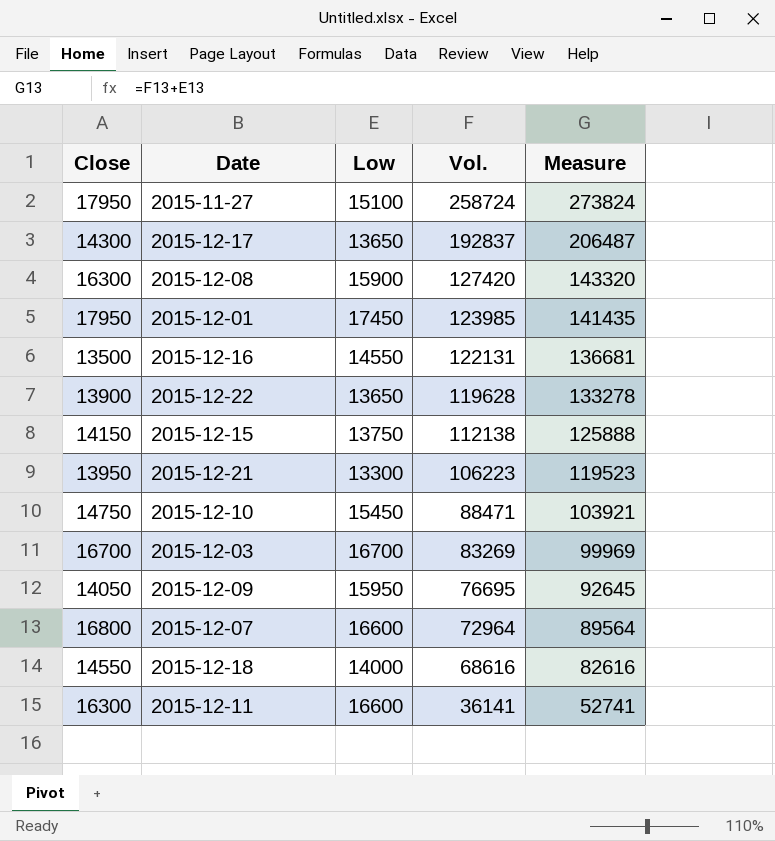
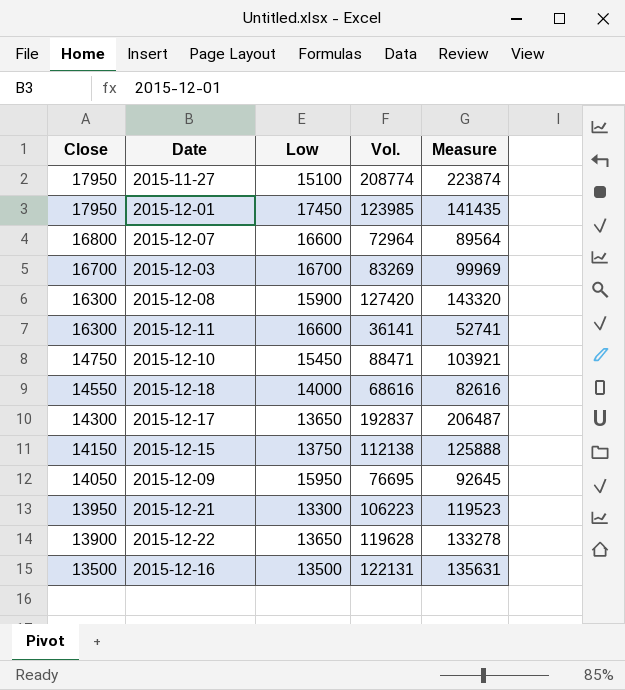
row order: Vol. descending -> Close descending
2015-11-27 | Vol.: 258724 -> 208774
2015-11-27 | Measure: 273824 -> 223874
2015-12-16 | Low: 14550 -> 13500
2015-12-16 | Measure: 136681 -> 135631

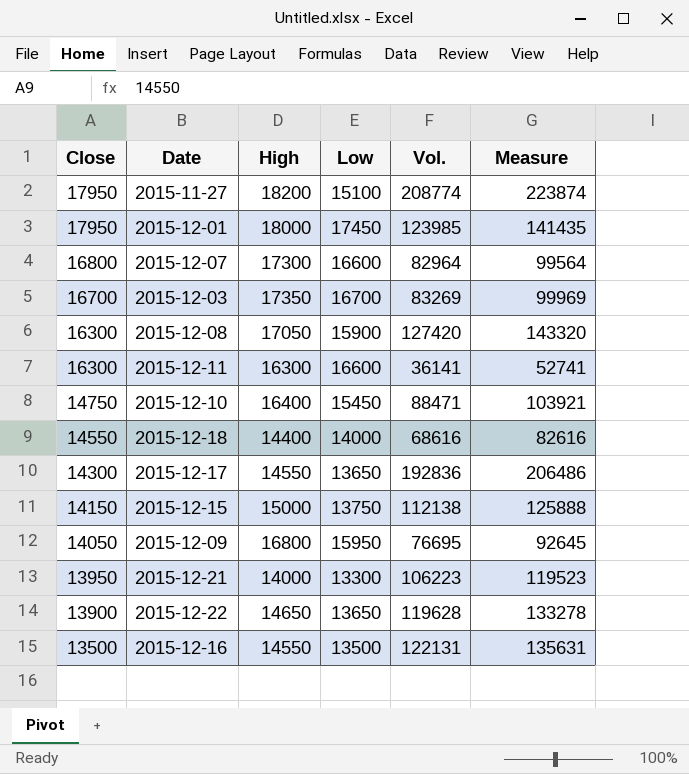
column High | position: none -> 3
2015-12-07 | Vol.: 72964 -> 82964
2015-12-07 | Measure: 89564 -> 99564
2015-12-17 | Vol.: 192837 -> 192836
2015-12-17 | Measure: 206487 -> 206486

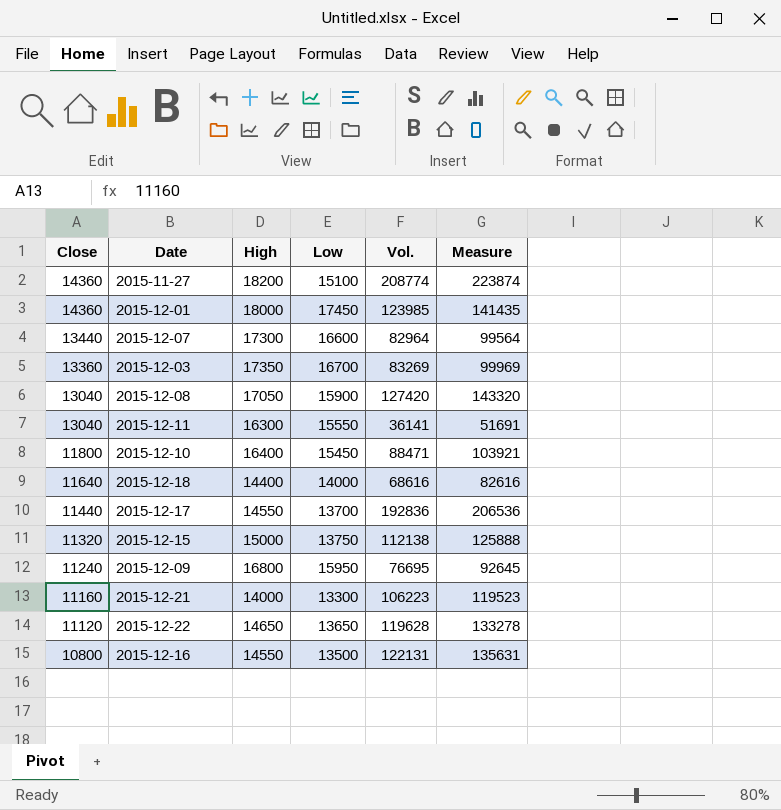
2015-11-27 | Close: 17950 -> 14360
2015-12-01 | Close: 17950 -> 14360
2015-12-07 | Close: 16800 -> 13440
2015-12-03 | Close: 16700 -> 13360
2015-12-08 | Close: 16300 -> 13040
2015-12-11 | Close: 16300 -> 13040
2015-12-11 | Low: 16600 -> 15550
2015-12-11 | Measure: 52741 -> 51691
2015-12-10 | Close: 14750 -> 11800
2015-12-18 | Close: 14550 -> 11640
2015-12-17 | Close: 14300 -> 11440
2015-12-17 | Low: 13650 -> 13700
2015-12-17 | Measure: 206486 -> 206536
2015-12-15 | Close: 14150 -> 11320
2015-12-09 | Close: 14050 -> 11240
2015-12-21 | Close: 13950 -> 11160
2015-12-22 | Close: 13900 -> 11120
2015-12-16 | Close: 13500 -> 10800

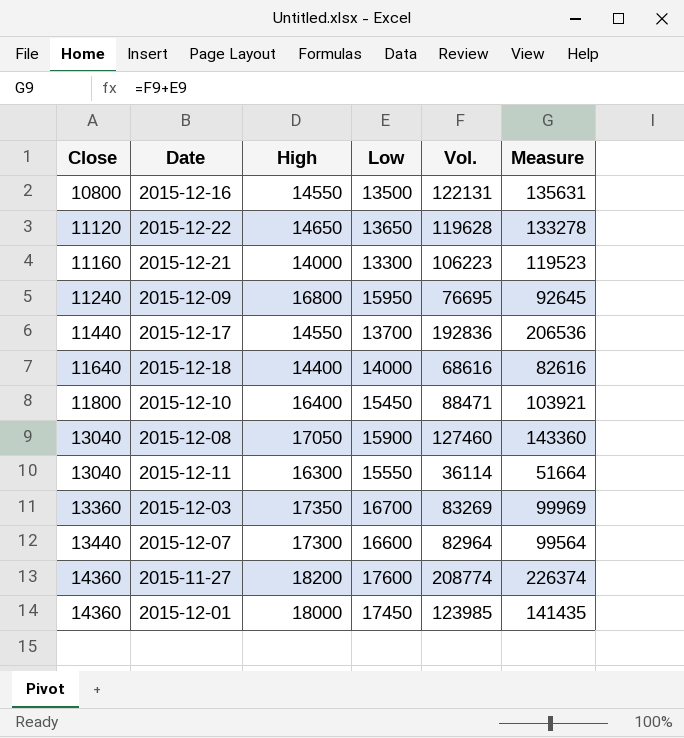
row order: Close descending -> Close ascending
row 2015-12-15: 11320 | 15000 | 13750 | 112138 | 125888 -> none
2015-12-08 | Vol.: 127420 -> 127460
2015-12-08 | Measure: 143320 -> 143360
2015-12-11 | Vol.: 36141 -> 36114
2015-12-11 | Measure: 51691 -> 51664
2015-11-27 | Low: 15100 -> 17600
2015-11-27 | Measure: 223874 -> 226374

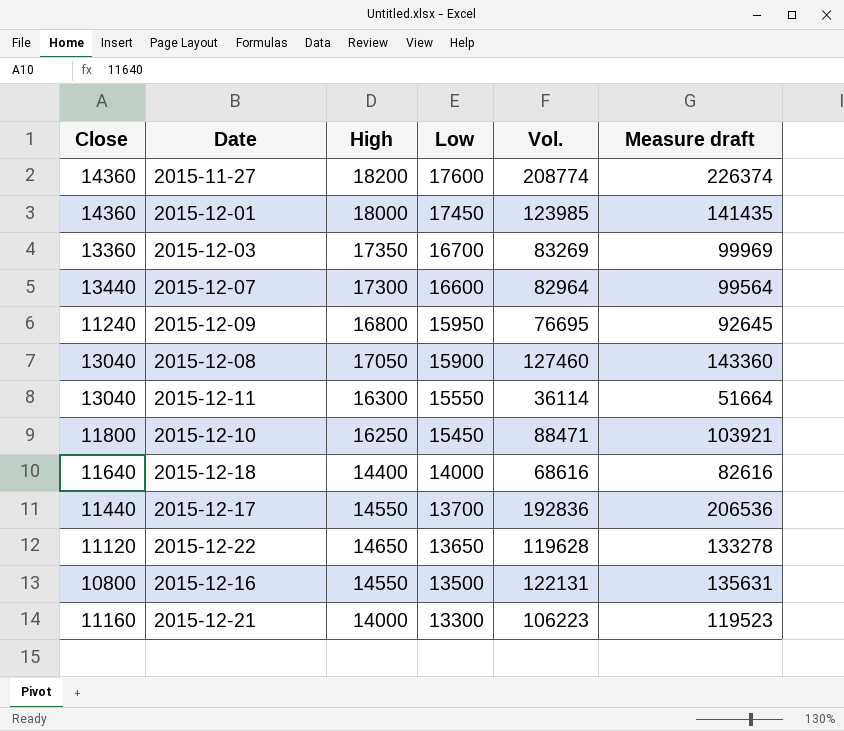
row order: Close ascending -> Low descending
column name: Measure -> Measure draft
2015-12-10 | High: 16400 -> 16250

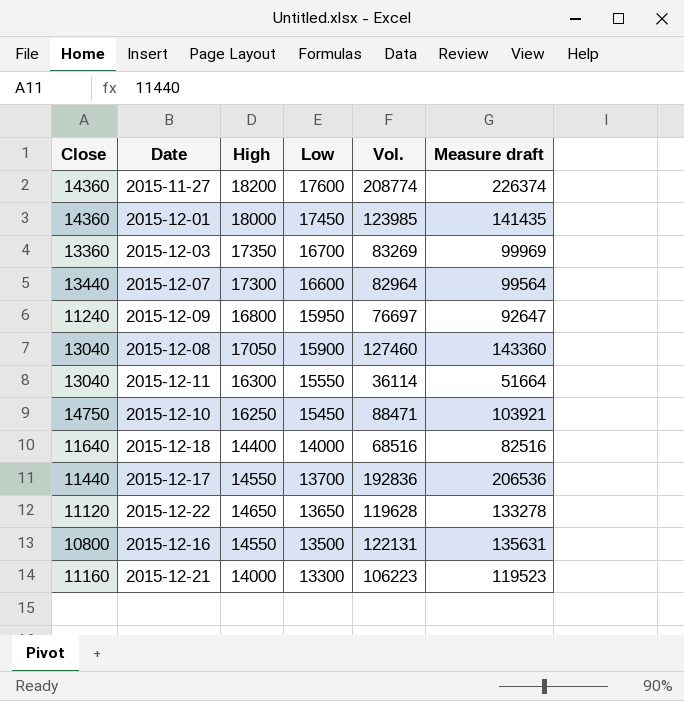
2015-12-09 | Vol.: 76695 -> 76697
2015-12-09 | Measure draft: 92645 -> 92647
2015-12-10 | Close: 11800 -> 14750
2015-12-18 | Vol.: 68616 -> 68516
2015-12-18 | Measure draft: 82616 -> 82516

